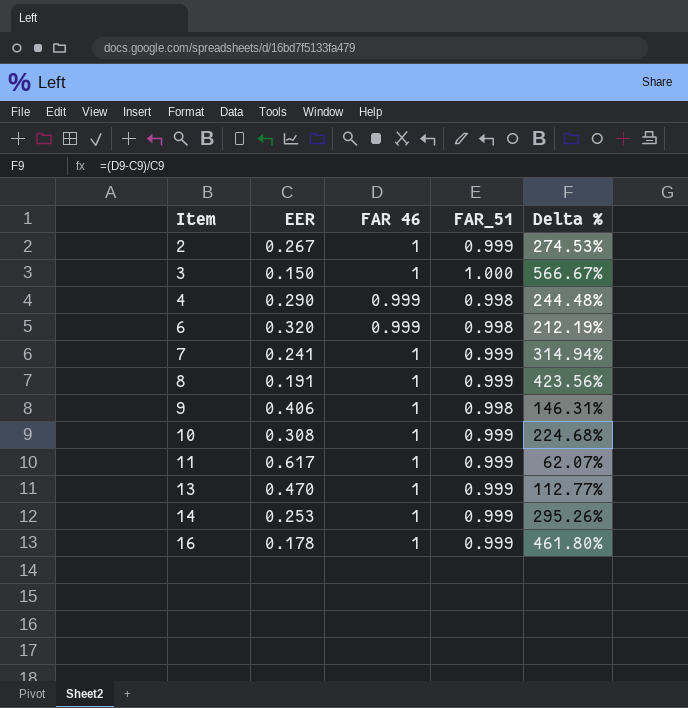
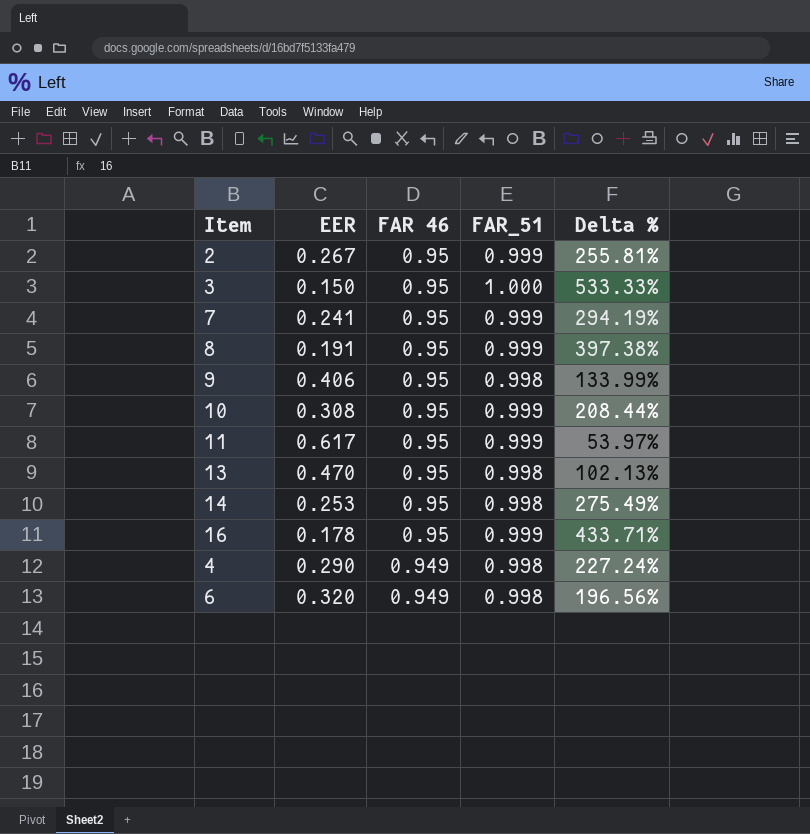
row order: Item ascending -> FAR 46 descending
2 | FAR 46: 1 -> 0.95
2 | Delta %: 274.53% -> 255.81%
3 | FAR 46: 1 -> 0.95
3 | Delta %: 566.67% -> 533.33%
7 | FAR 46: 1 -> 0.95
7 | Delta %: 314.94% -> 294.19%
8 | FAR 46: 1 -> 0.95
8 | Delta %: 423.56% -> 397.38%
9 | FAR 46: 1 -> 0.95
9 | Delta %: 146.31% -> 133.99%
10 | FAR 46: 1 -> 0.95
10 | Delta %: 224.68% -> 208.44%
11 | FAR 46: 1 -> 0.95
11 | Delta %: 62.07% -> 53.97%
13 | FAR 46: 1 -> 0.95
13 | FAR_51: 0.999 -> 0.998
13 | Delta %: 112.77% -> 102.13%
14 | FAR 46: 1 -> 0.95
14 | FAR_51: 0.999 -> 0.998
14 | Delta %: 295.26% -> 275.49%
16 | FAR 46: 1 -> 0.95
16 | Delta %: 461.80% -> 433.71%
4 | FAR 46: 0.999 -> 0.949
4 | Delta %: 244.48% -> 227.24%
6 | FAR 46: 0.999 -> 0.949
6 | Delta %: 212.19% -> 196.56%

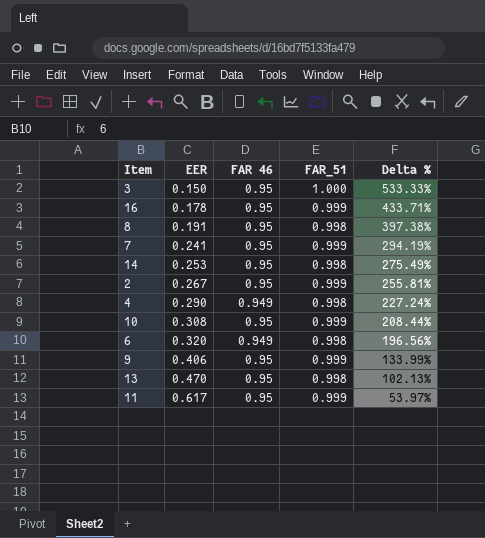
row order: FAR 46 descending -> EER ascending
8 | FAR_51: 0.999 -> 0.998
9 | FAR_51: 0.998 -> 0.999

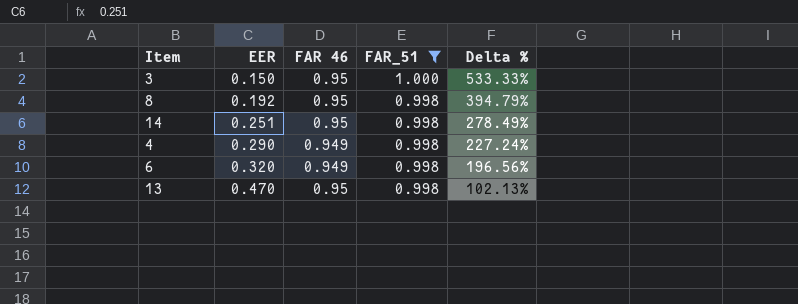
filter: none -> FAR_51 != 0.999
8 | EER: 0.191 -> 0.192
8 | Delta %: 397.38% -> 394.79%
14 | EER: 0.253 -> 0.251
14 | Delta %: 275.49% -> 278.49%

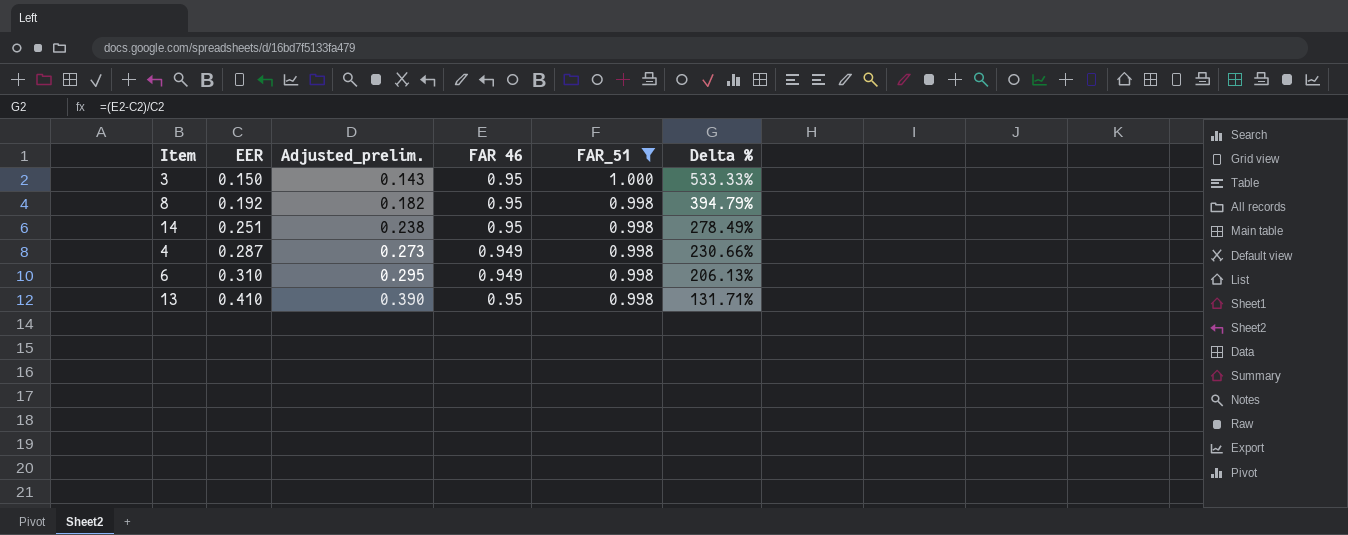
column Adjusted_prelim. | formula: none -> [EER] * 0.95
4 | EER: 0.290 -> 0.287
4 | Delta %: 227.24% -> 230.66%
6 | EER: 0.320 -> 0.310
6 | Delta %: 196.56% -> 206.13%
13 | EER: 0.470 -> 0.410
13 | Delta %: 102.13% -> 131.71%

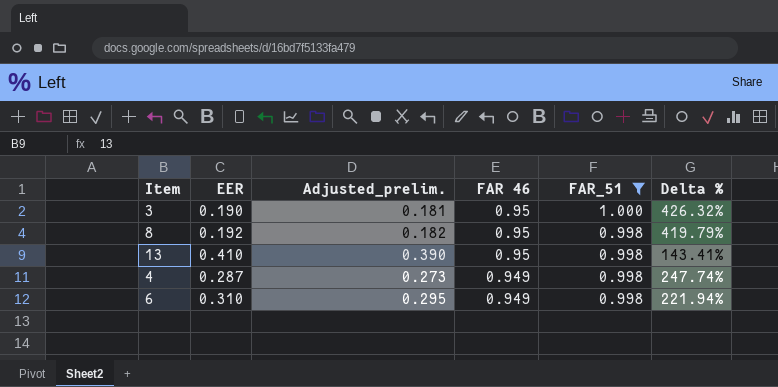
row order: EER ascending -> FAR 46 descending
column Delta % | formula: ([FAR 46] - [EER]) / [EER] -> ([FAR_51] - [EER]) / [EER]
row 14: 0.251 | 0.238 | 0.95 | 0.998 | 278.49% -> none
3 | EER: 0.150 -> 0.190
3 | Adjusted_prelim.: 0.143 -> 0.181

